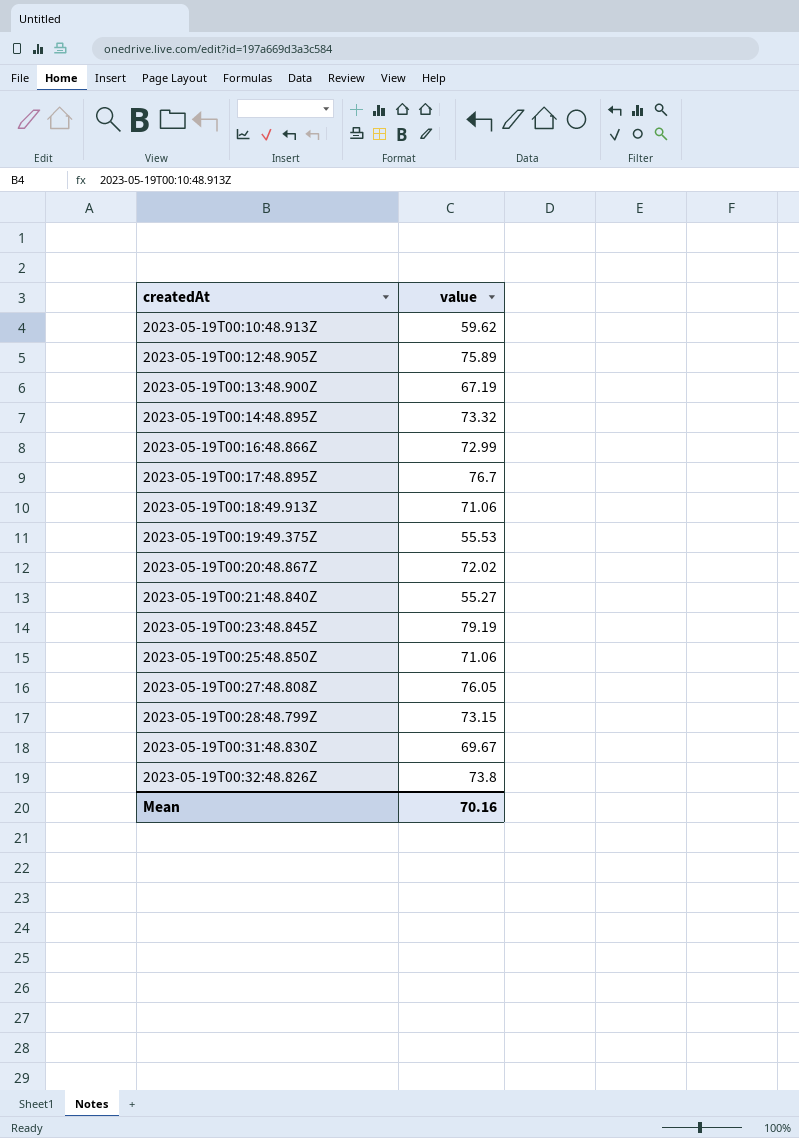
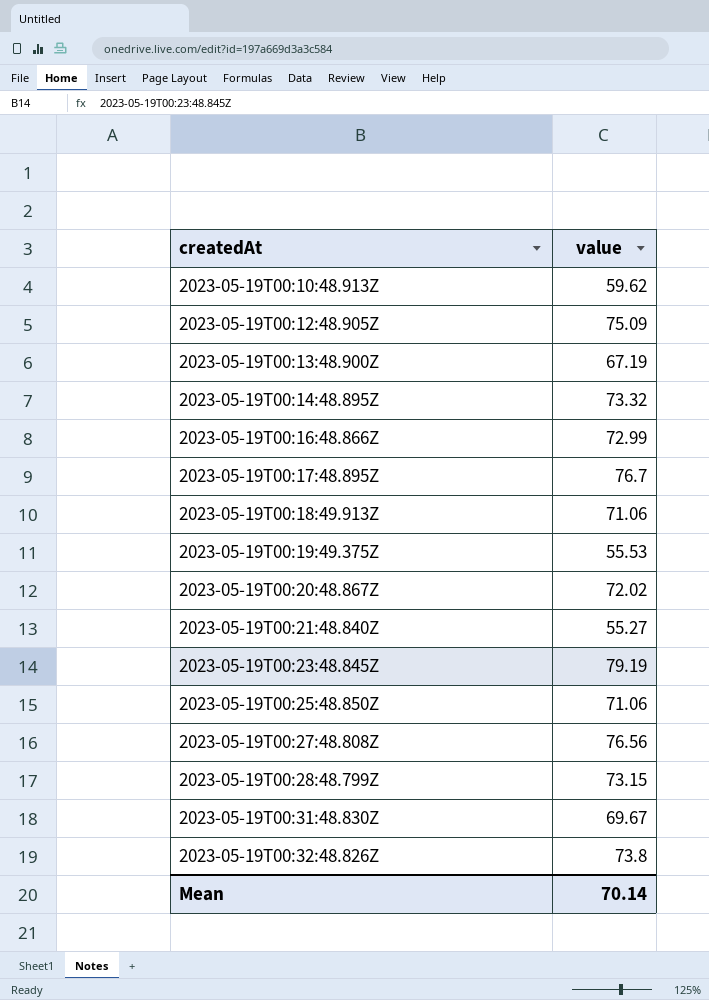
2023-05-19T00:12:48.905Z | value: 75.89 -> 75.09
2023-05-19T00:27:48.808Z | value: 76.05 -> 76.56
Mean | value: 70.16 -> 70.14

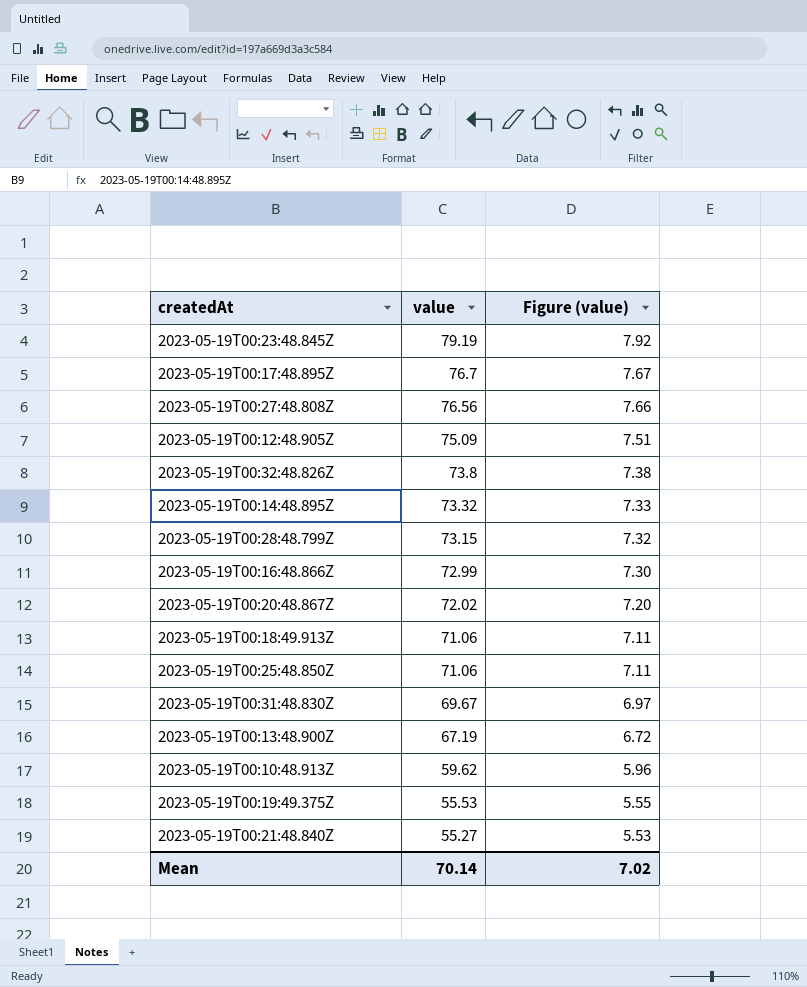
row order: createdAt ascending -> value descending
column Figure (value) | formula: none -> [value] * 0.1

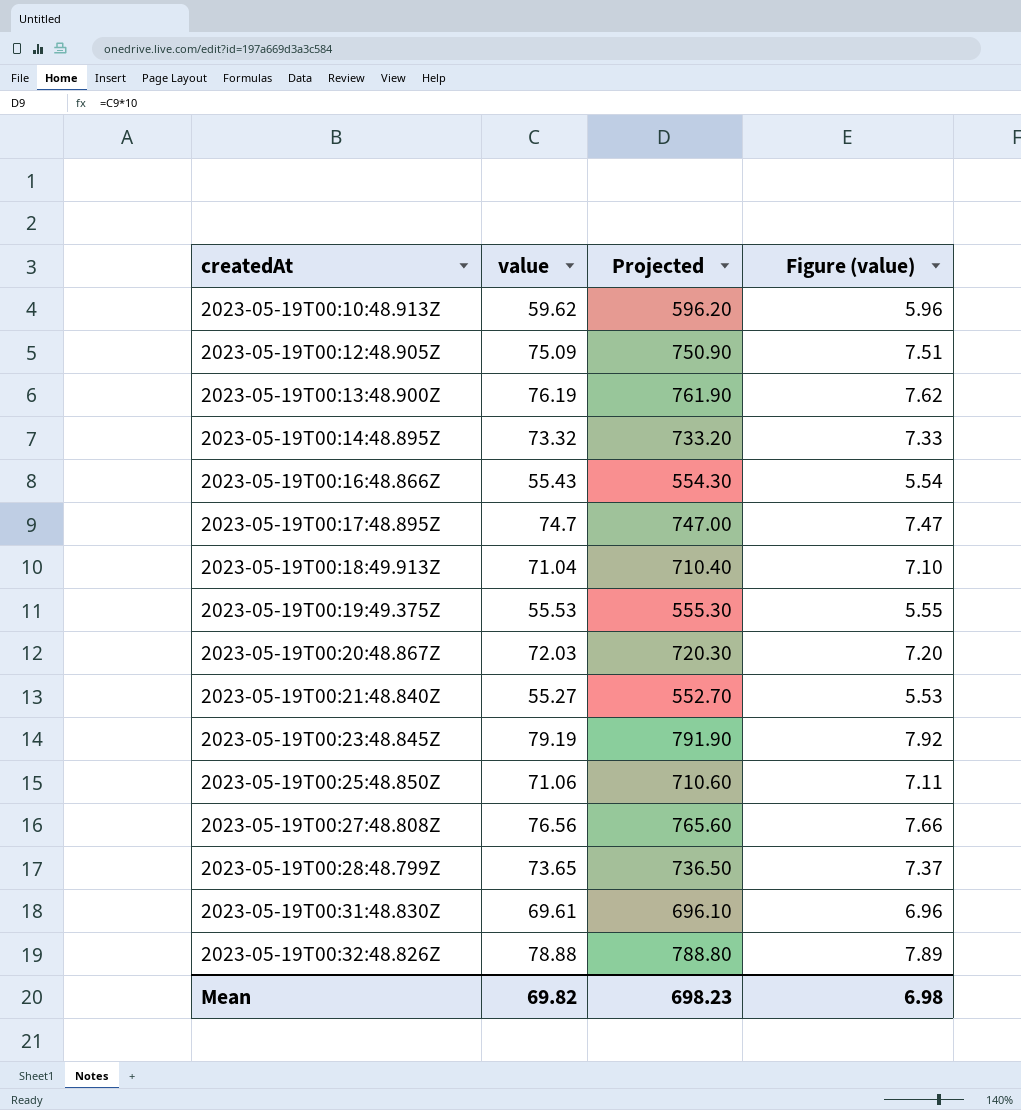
row order: value descending -> createdAt ascending
column Projected | formula: none -> [value] * 10
2023-05-19T00:13:48.900Z | value: 67.19 -> 76.19
2023-05-19T00:13:48.900Z | Figure (value): 6.72 -> 7.62
2023-05-19T00:16:48.866Z | value: 72.99 -> 55.43
2023-05-19T00:16:48.866Z | Figure (value): 7.30 -> 5.54
2023-05-19T00:17:48.895Z | value: 76.7 -> 74.7
2023-05-19T00:17:48.895Z | Figure (value): 7.67 -> 7.47
2023-05-19T00:18:49.913Z | value: 71.06 -> 71.04
2023-05-19T00:18:49.913Z | Figure (value): 7.11 -> 7.10
2023-05-19T00:20:48.867Z | value: 72.02 -> 72.03
2023-05-19T00:28:48.799Z | value: 73.15 -> 73.65
2023-05-19T00:28:48.799Z | Figure (value): 7.32 -> 7.37
2023-05-19T00:31:48.830Z | value: 69.67 -> 69.61
2023-05-19T00:31:48.830Z | Figure (value): 6.97 -> 6.96
2023-05-19T00:32:48.826Z | value: 73.8 -> 78.88
2023-05-19T00:32:48.826Z | Figure (value): 7.38 -> 7.89
Mean | value: 70.14 -> 69.82
Mean | Figure (value): 7.02 -> 6.98

